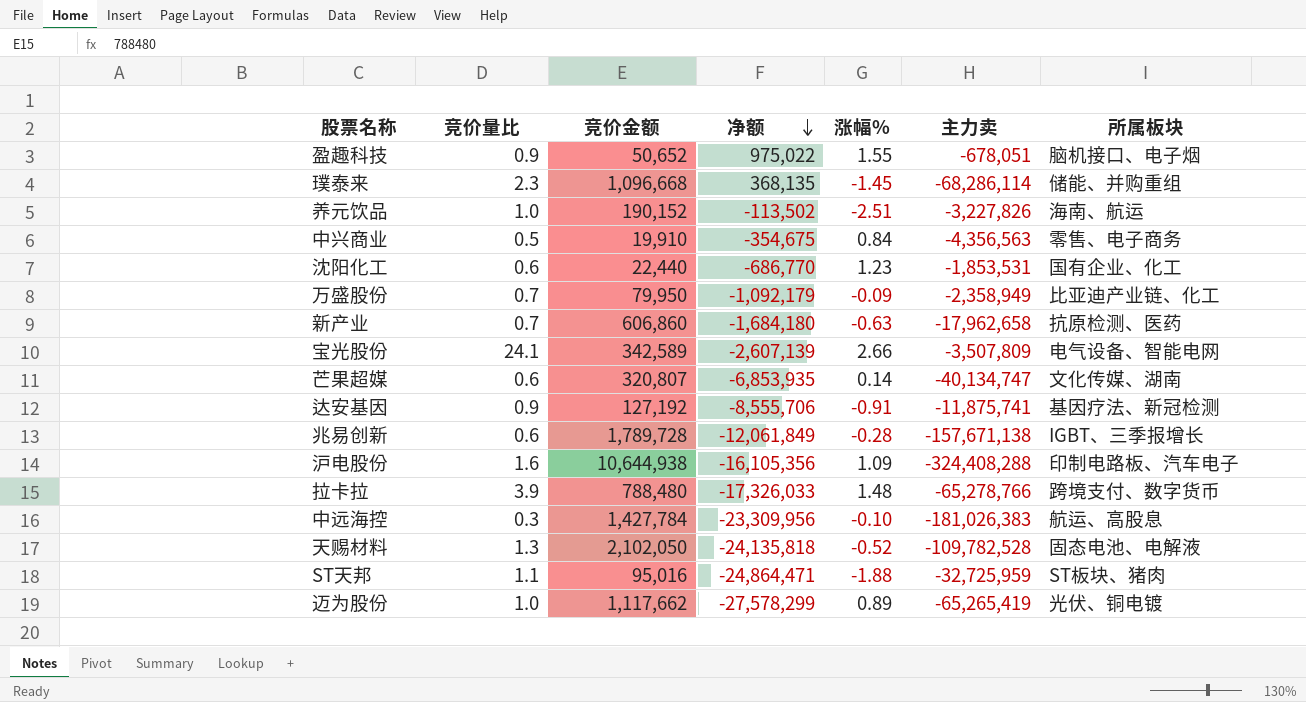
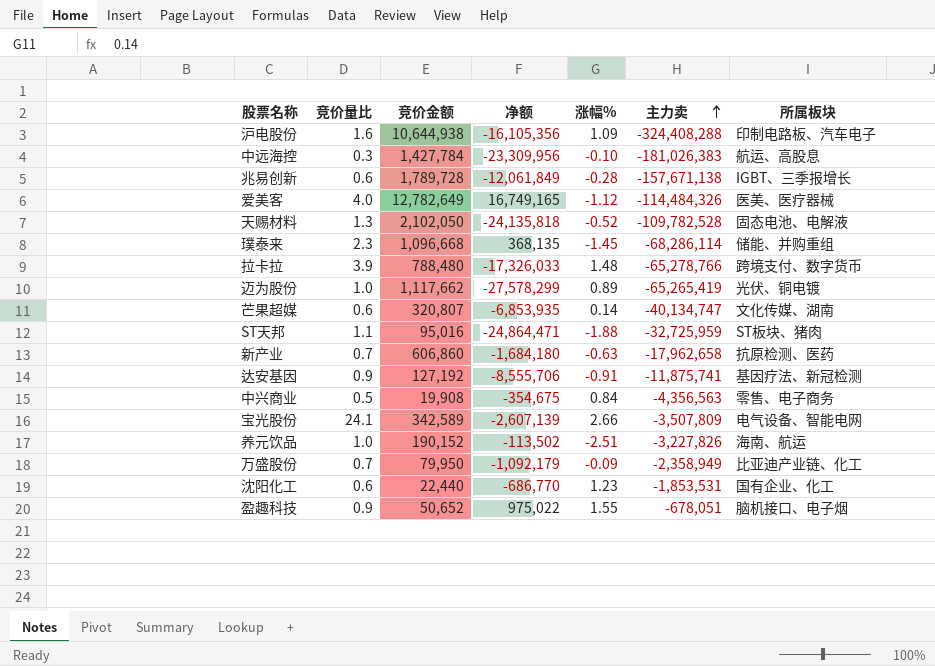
row order: 净额 descending -> 主力卖 ascending
row 爱美客: none -> 4.0 | 12,782,649 | 16,749,165 | -1.12 | -114,484,326 | 医美、医疗器械
中兴商业 | 竞价金额: 19,910 -> 19,908

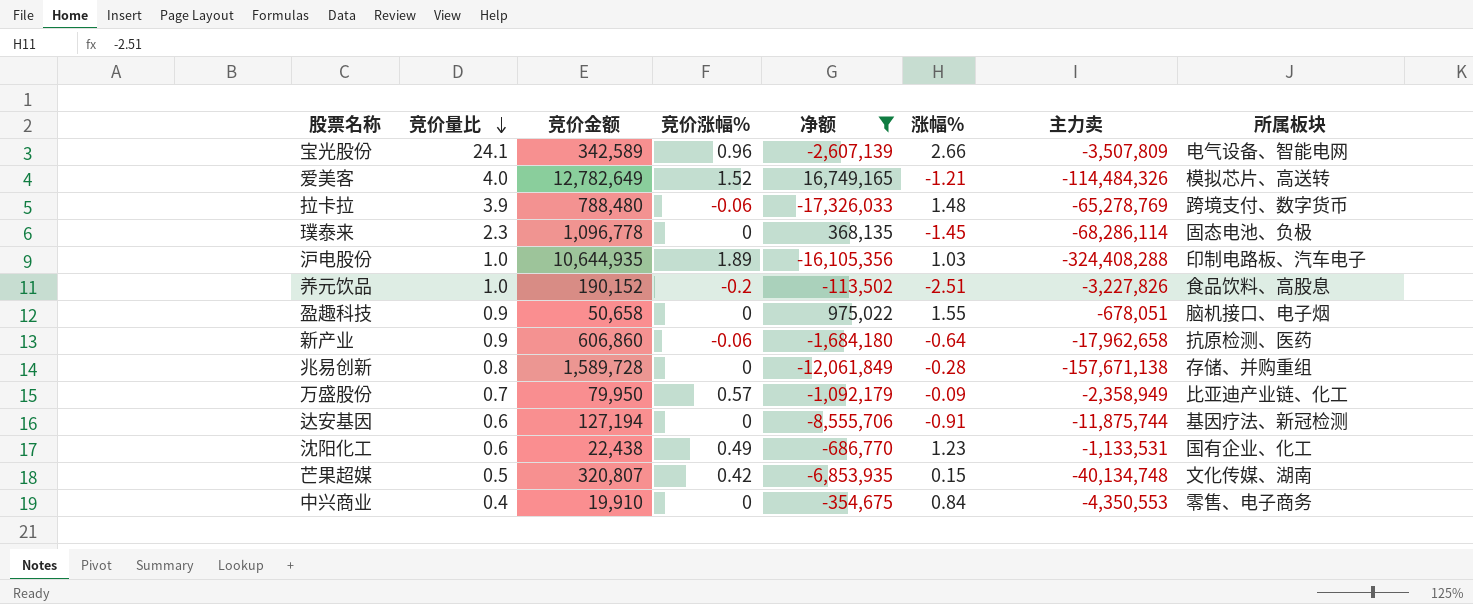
filter: none -> 净额 >= -17,326,033
row order: 主力卖 ascending -> 竞价量比 descending
column 竞价涨幅% | position: none -> 4
爱美客 | 涨幅%: -1.12 -> -1.21
爱美客 | 所属板块: 医美、医疗器械 -> 模拟芯片、高送转
拉卡拉 | 主力卖: -65,278,766 -> -65,278,769
璞泰来 | 竞价金额: 1,096,668 -> 1,096,778
璞泰来 | 所属板块: 储能、并购重组 -> 固态电池、负极
沪电股份 | 竞价量比: 1.6 -> 1.0
沪电股份 | 竞价金额: 10,644,938 -> 10,644,935
沪电股份 | 涨幅%: 1.09 -> 1.03
养元饮品 | 所属板块: 海南、航运 -> 食品饮料、高股息
盈趣科技 | 竞价金额: 50,652 -> 50,658
新产业 | 竞价量比: 0.7 -> 0.9
新产业 | 涨幅%: -0.63 -> -0.64
兆易创新 | 竞价量比: 0.6 -> 0.8
兆易创新 | 竞价金额: 1,789,728 -> 1,589,728
兆易创新 | 所属板块: IGBT、三季报增长 -> 存储、并购重组
达安基因 | 竞价量比: 0.9 -> 0.6
达安基因 | 竞价金额: 127,192 -> 127,194
达安基因 | 主力卖: -11,875,741 -> -11,875,744
沈阳化工 | 竞价金额: 22,440 -> 22,438
沈阳化工 | 主力卖: -1,853,531 -> -1,133,531
芒果超媒 | 竞价量比: 0.6 -> 0.5
芒果超媒 | 涨幅%: 0.14 -> 0.15
芒果超媒 | 主力卖: -40,134,747 -> -40,134,748
中兴商业 | 竞价量比: 0.5 -> 0.4
中兴商业 | 竞价金额: 19,908 -> 19,910
中兴商业 | 主力卖: -4,356,563 -> -4,350,553

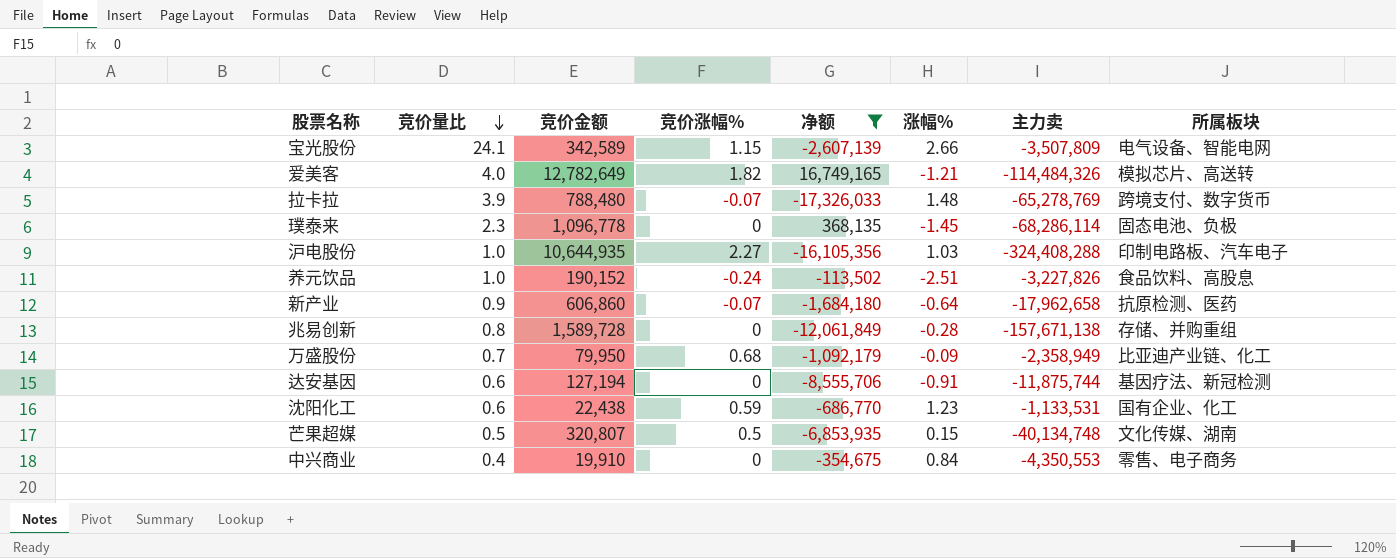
row 盈趣科技: 0.9 | 50,658 | 0 | 975,022 | 1.55 | -678,051 | 脑机接口、电子烟 -> none
宝光股份 | 竞价涨幅%: 0.96 -> 1.15
爱美客 | 竞价涨幅%: 1.52 -> 1.82
拉卡拉 | 竞价涨幅%: -0.06 -> -0.07
沪电股份 | 竞价涨幅%: 1.89 -> 2.27
养元饮品 | 竞价涨幅%: -0.2 -> -0.24
新产业 | 竞价涨幅%: -0.06 -> -0.07
万盛股份 | 竞价涨幅%: 0.57 -> 0.68
沈阳化工 | 竞价涨幅%: 0.49 -> 0.59
芒果超媒 | 竞价涨幅%: 0.42 -> 0.5

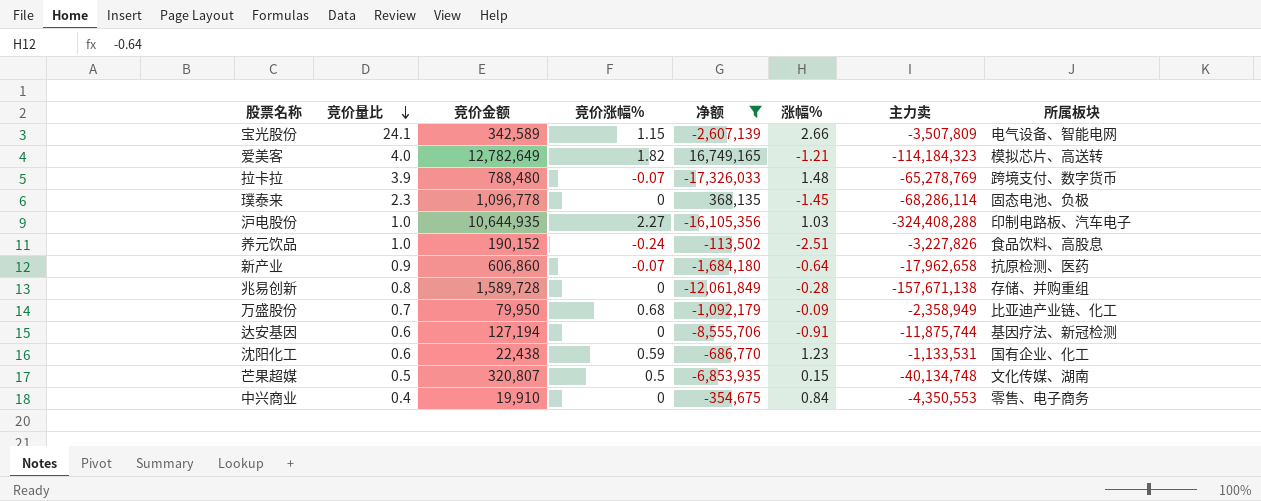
爱美客 | 主力卖: -114,484,326 -> -114,184,323

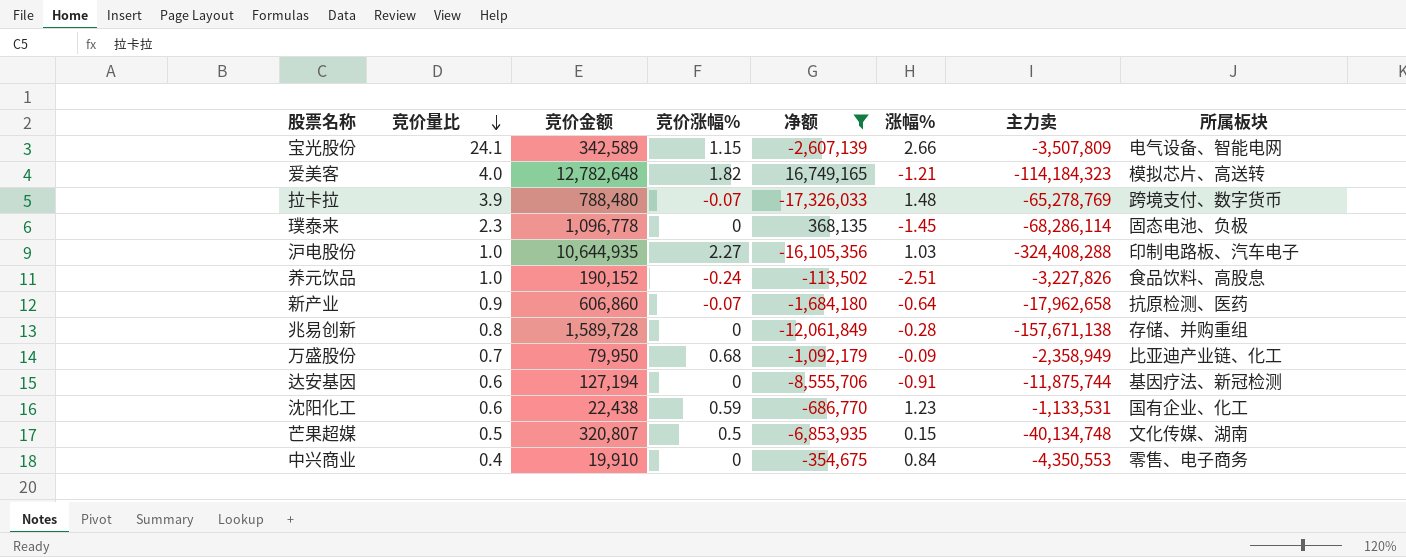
爱美客 | 竞价金额: 12,782,649 -> 12,782,648

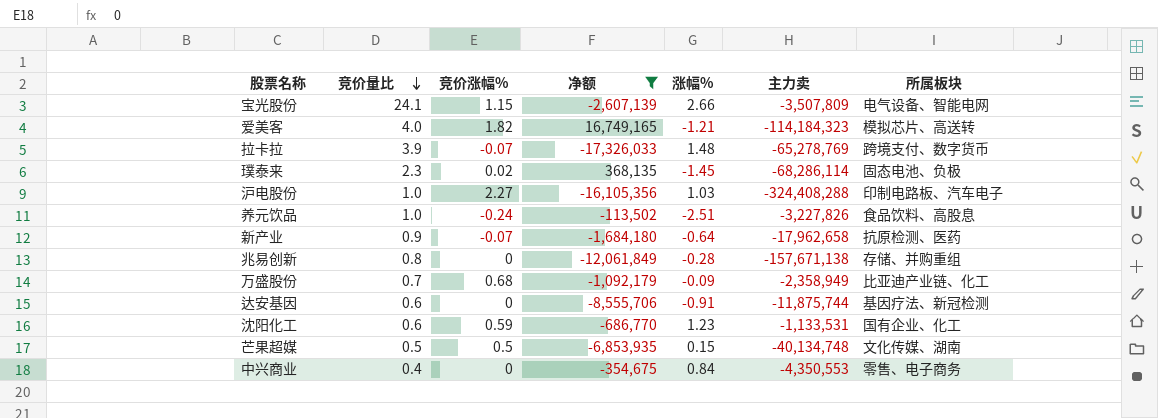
column 竞价金额 | position: 3 -> none
璞泰来 | 竞价涨幅%: 0 -> 0.02

